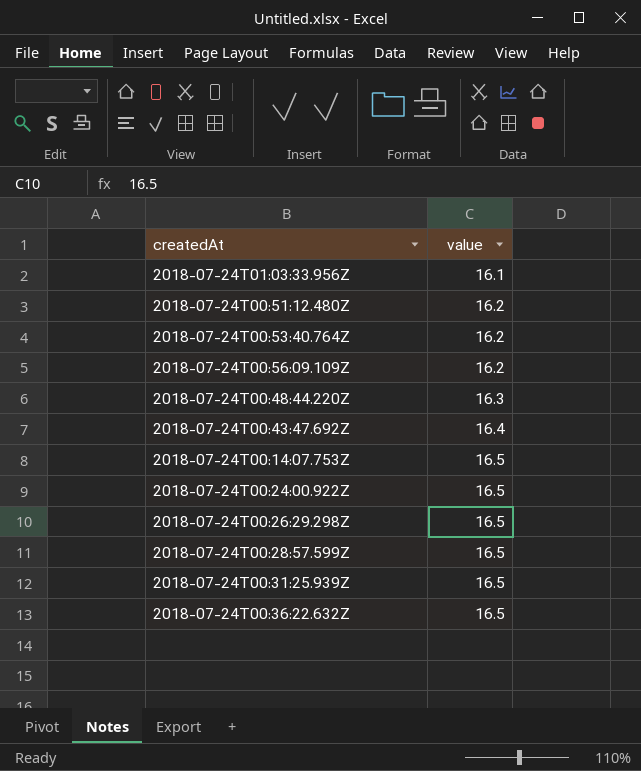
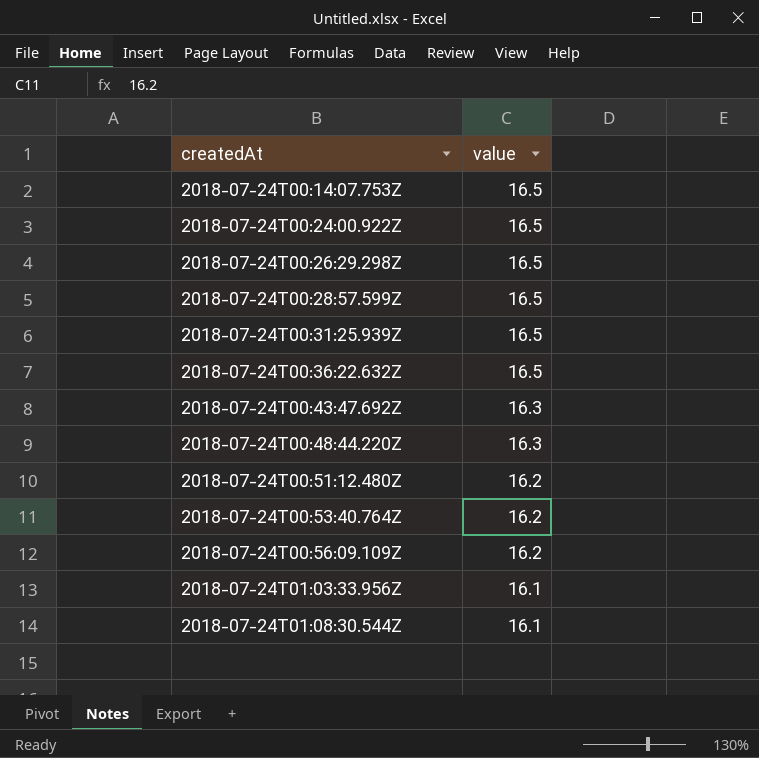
row order: value ascending -> createdAt ascending
2018-07-24T00:43:47.692Z | value: 16.4 -> 16.3
row 2018-07-24T01:08:30.544Z: none -> 16.1

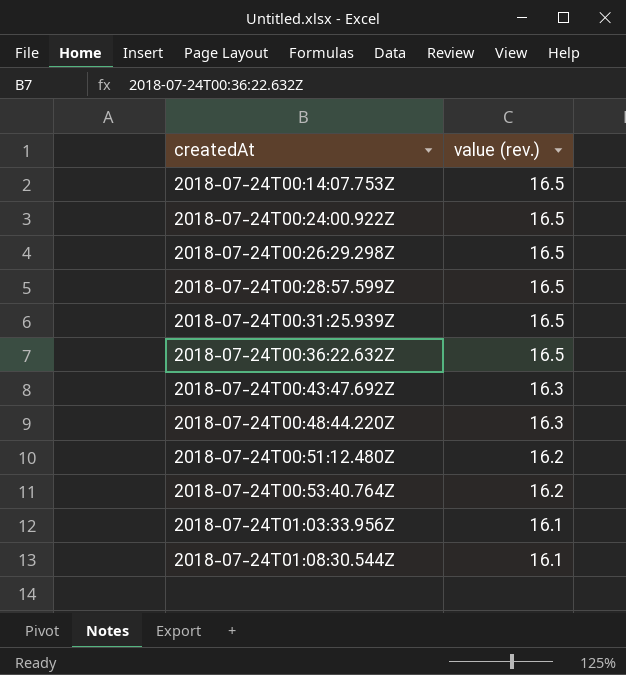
column name: value -> value (rev.)
row 2018-07-24T00:56:09.109Z: 16.2 -> none

